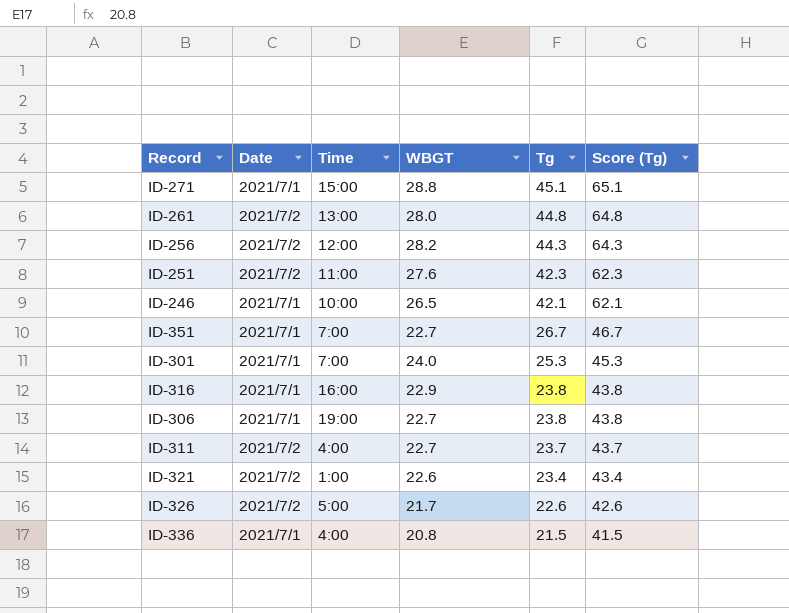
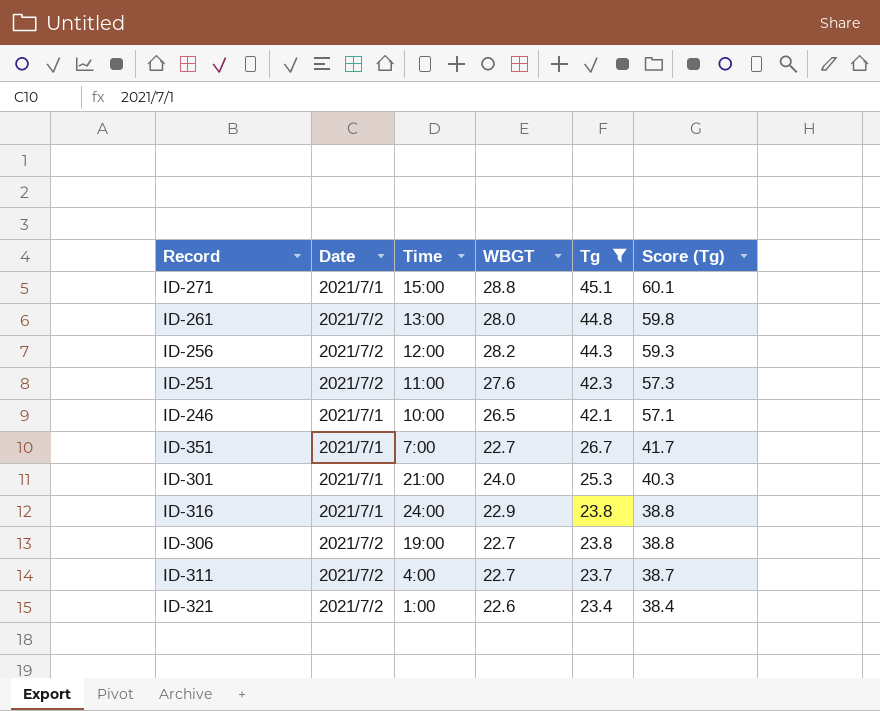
filter: none -> Tg >= 23.4
column Score (Tg) | formula: [Tg] + 20 -> [Tg] + 15
ID-301 | Time: 7:00 -> 21:00
ID-316 | Time: 16:00 -> 24:00
ID-306 | Date: 2021/7/1 -> 2021/7/2

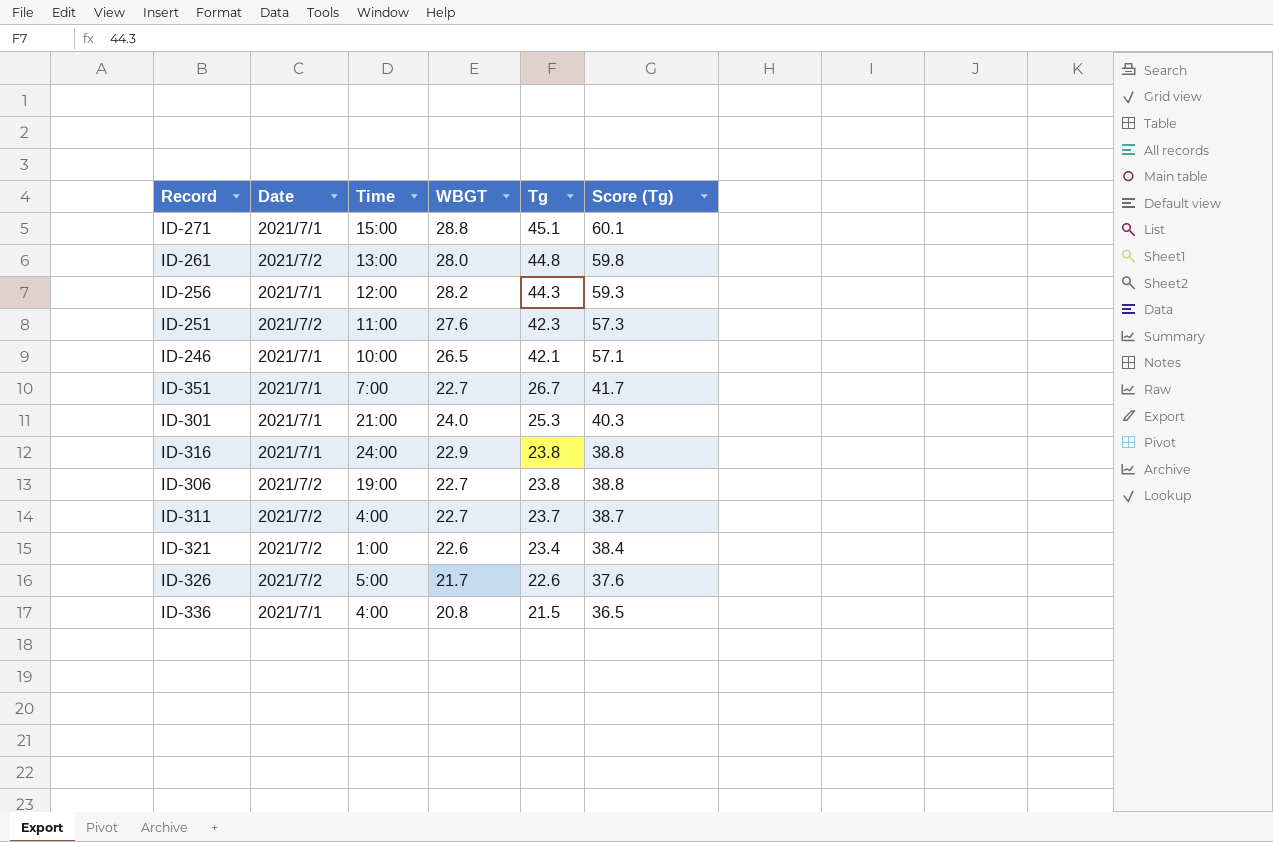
filter: Tg >= 23.4 -> none
ID-256 | Date: 2021/7/2 -> 2021/7/1

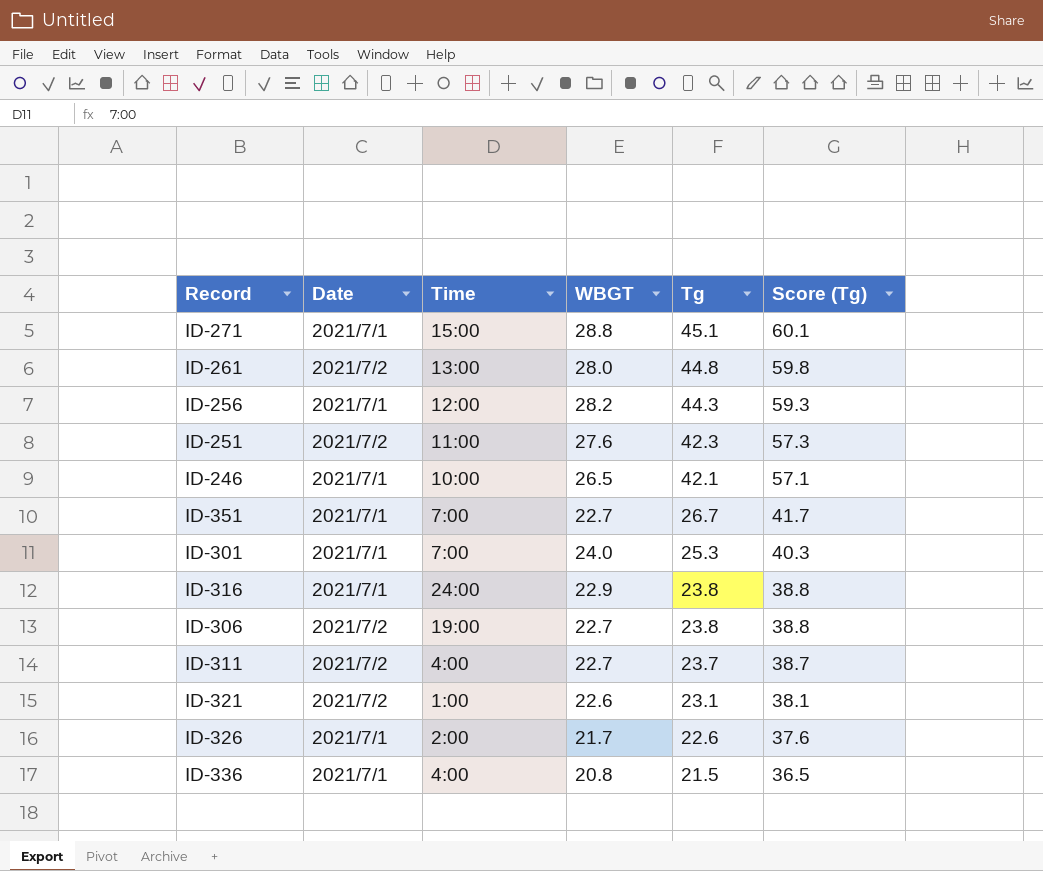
ID-301 | Time: 21:00 -> 7:00
ID-321 | Tg: 23.4 -> 23.1
ID-321 | Score (Tg): 38.4 -> 38.1
ID-326 | Date: 2021/7/2 -> 2021/7/1
ID-326 | Time: 5:00 -> 2:00

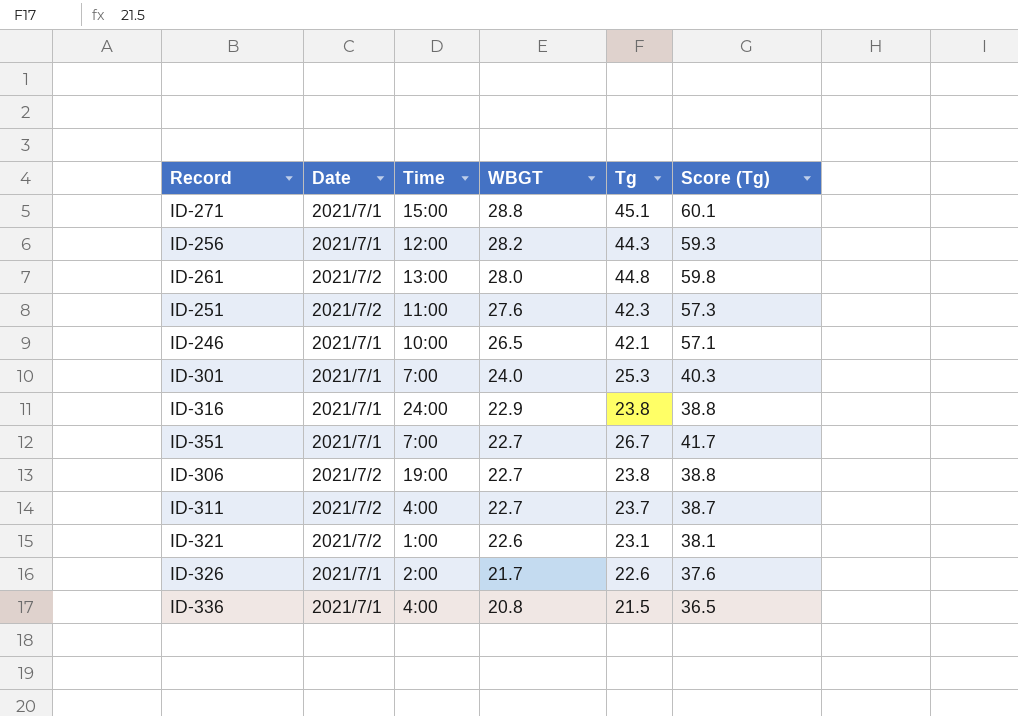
row order: Tg descending -> WBGT descending

